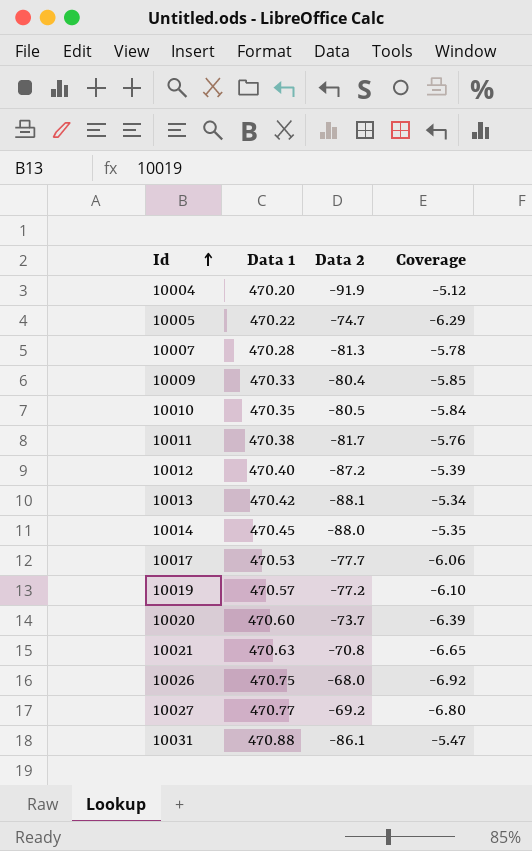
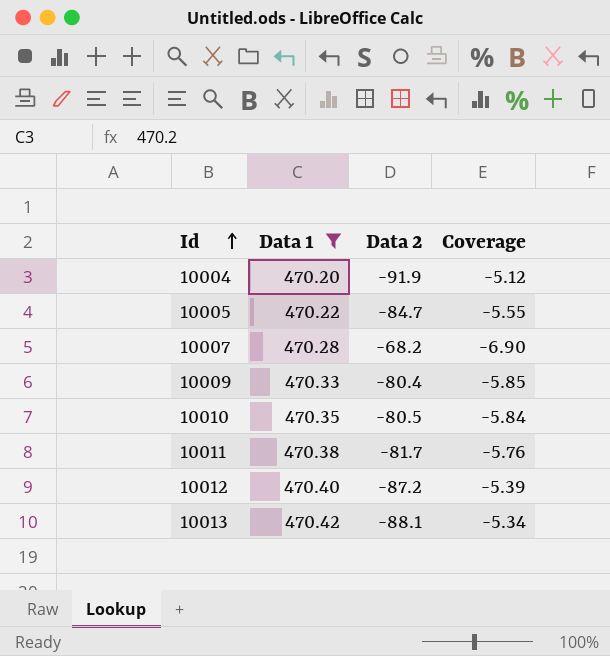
filter: none -> Data 1 <= 470.42
10005 | Data 2: -74.7 -> -84.7
10005 | Coverage: -6.29 -> -5.55
10007 | Data 2: -81.3 -> -68.2
10007 | Coverage: -5.78 -> -6.90

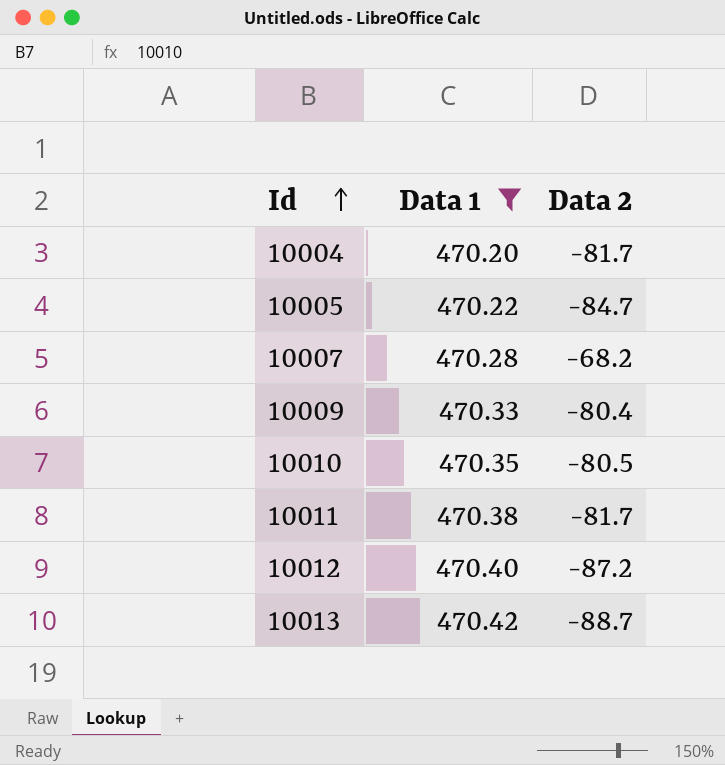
column Coverage | formula: [Data 1] / [Data 2] -> none
10004 | Data 2: -91.9 -> -81.7
10013 | Data 2: -88.1 -> -88.7

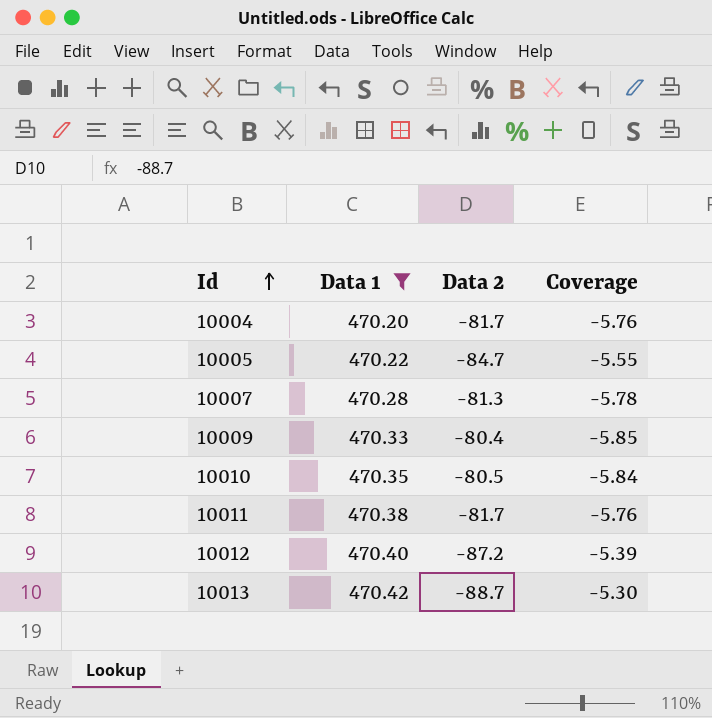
column Coverage | formula: none -> [Data 1] / [Data 2]
10007 | Data 2: -68.2 -> -81.3

